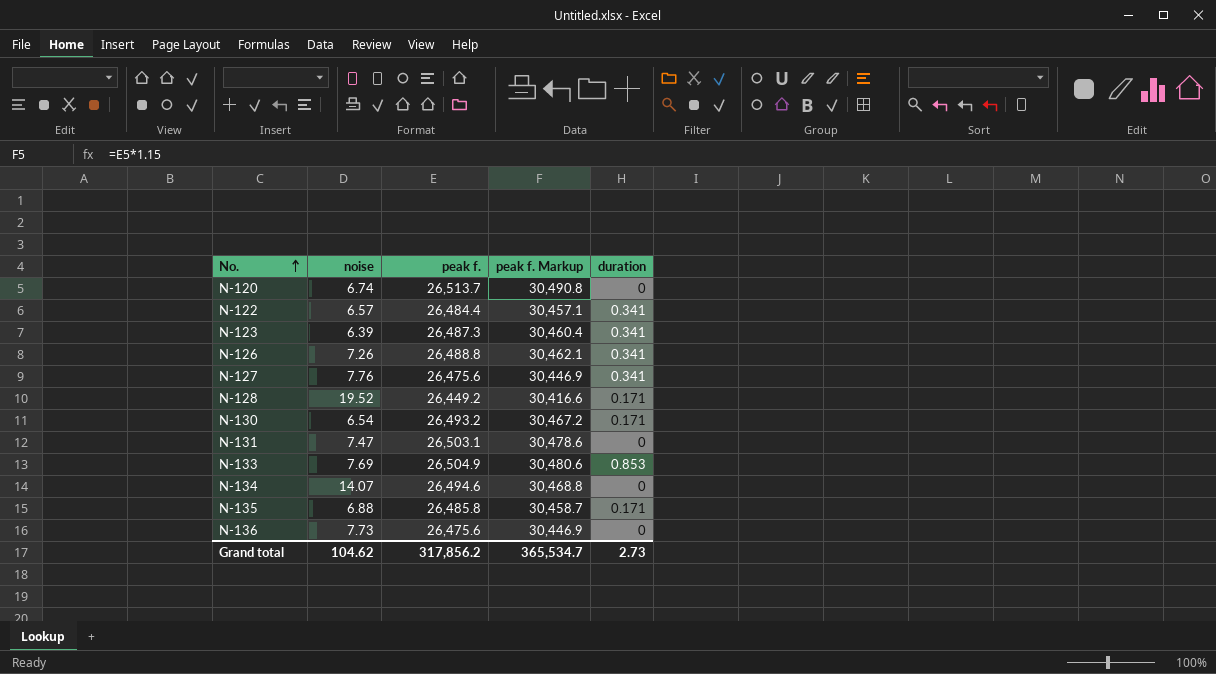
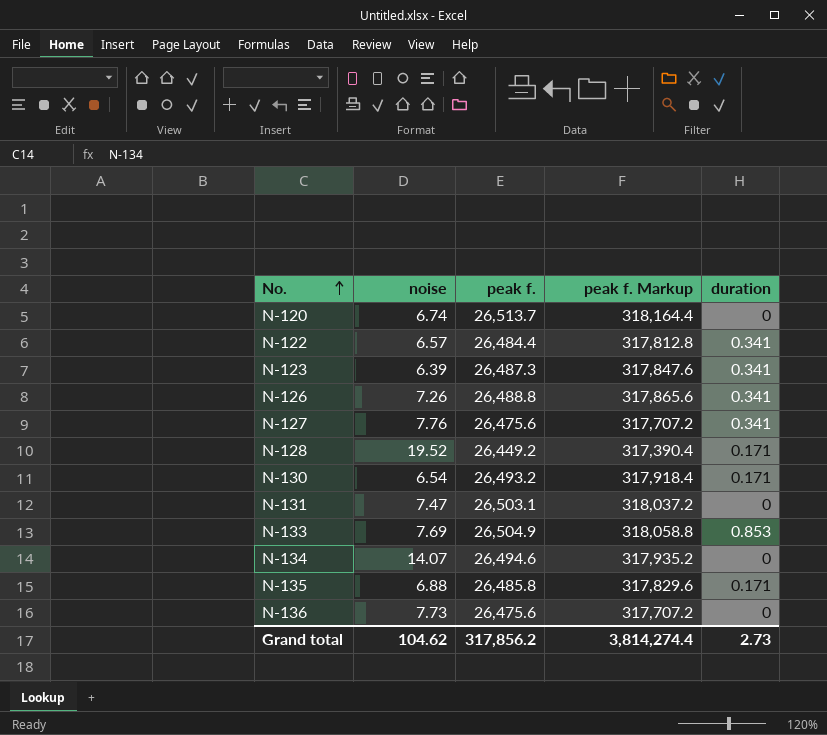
column peak f. Markup | formula: [peak f.] * 1.15 -> [peak f.] * 12
Grand total | peak f. Markup: 365,534.7 -> 3,814,274.4

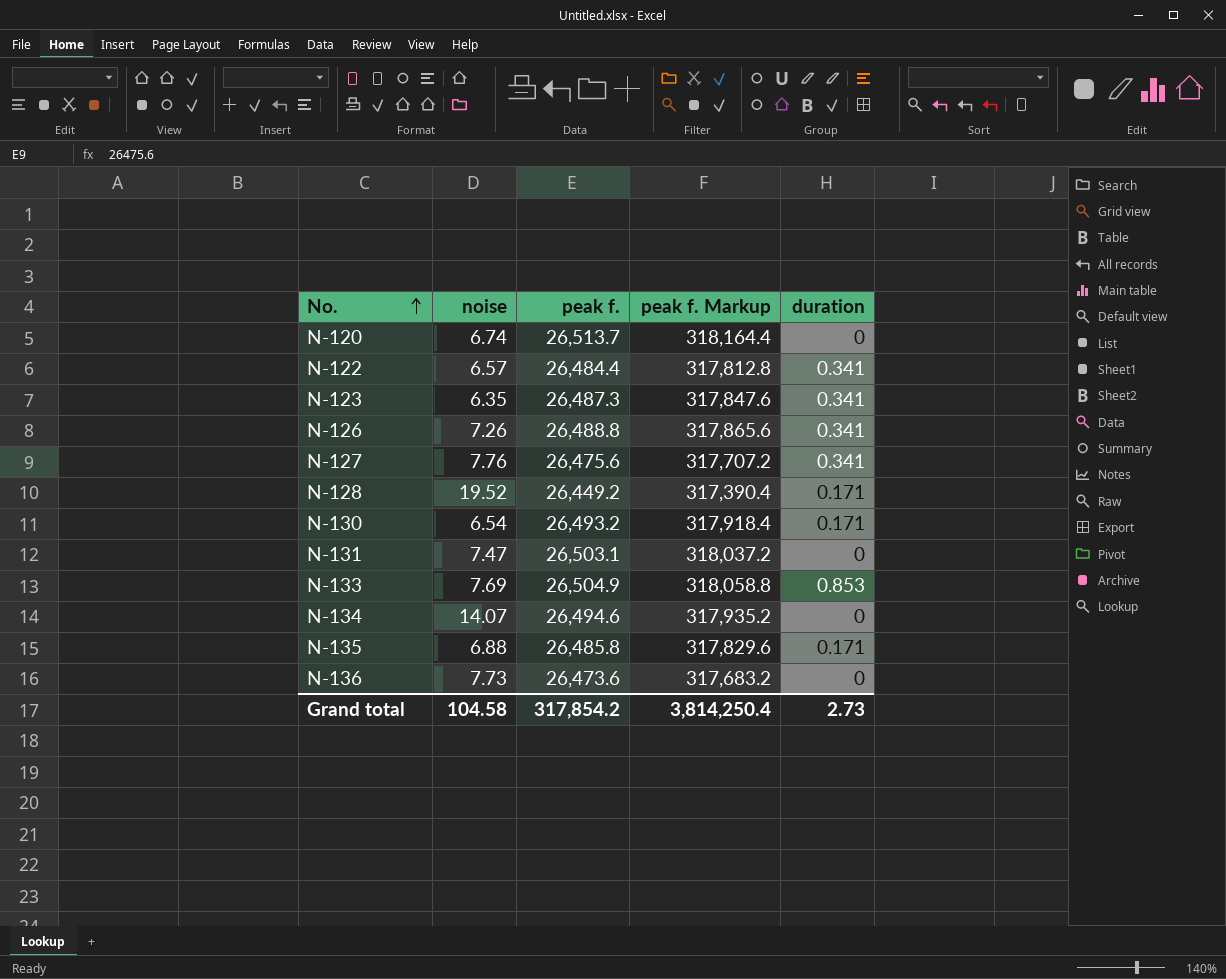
N-123 | noise: 6.39 -> 6.35
N-136 | peak f.: 26,475.6 -> 26,473.6
N-136 | peak f. Markup: 317,707.2 -> 317,683.2
Grand total | noise: 104.62 -> 104.58
Grand total | peak f.: 317,856.2 -> 317,854.2
Grand total | peak f. Markup: 3,814,274.4 -> 3,814,250.4

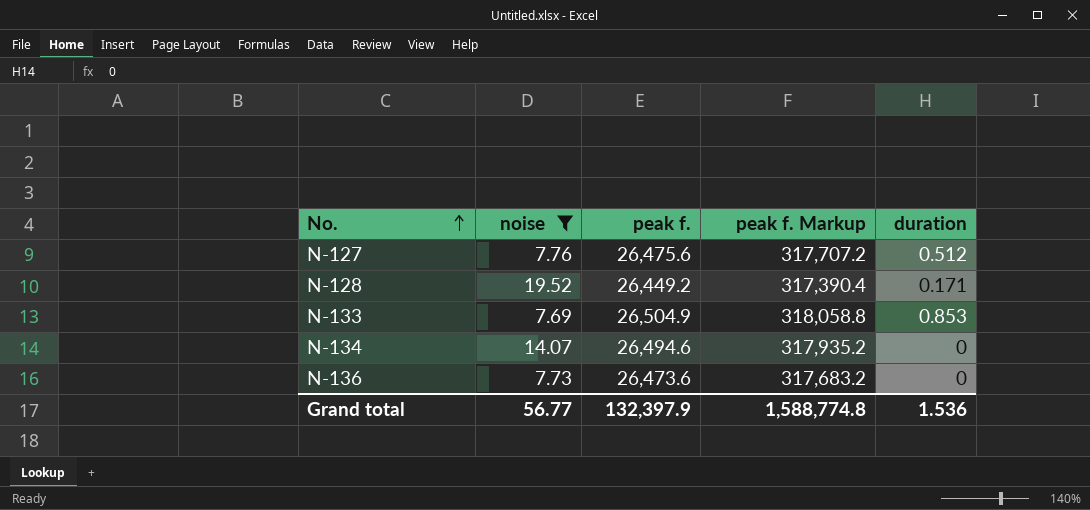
filter: none -> noise >= 7.69
N-127 | duration: 0.341 -> 0.512
Grand total | noise: 104.58 -> 56.77
Grand total | peak f.: 317,854.2 -> 132,397.9
Grand total | peak f. Markup: 3,814,250.4 -> 1,588,774.8
Grand total | duration: 2.73 -> 1.536

